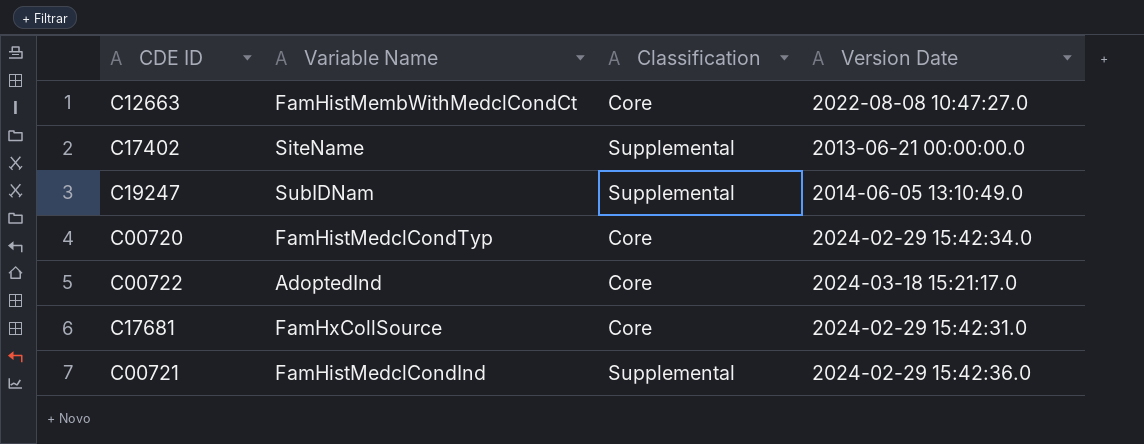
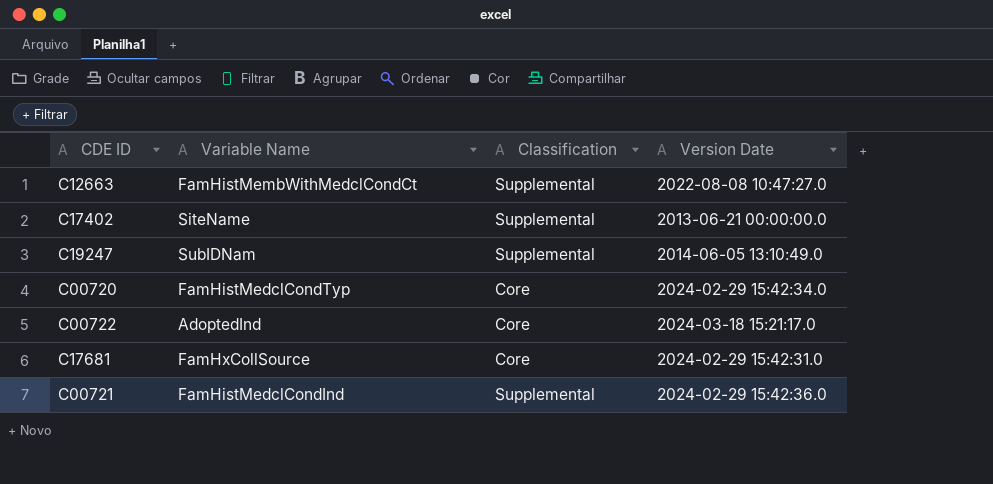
C12663 | Classification: Core -> Supplemental

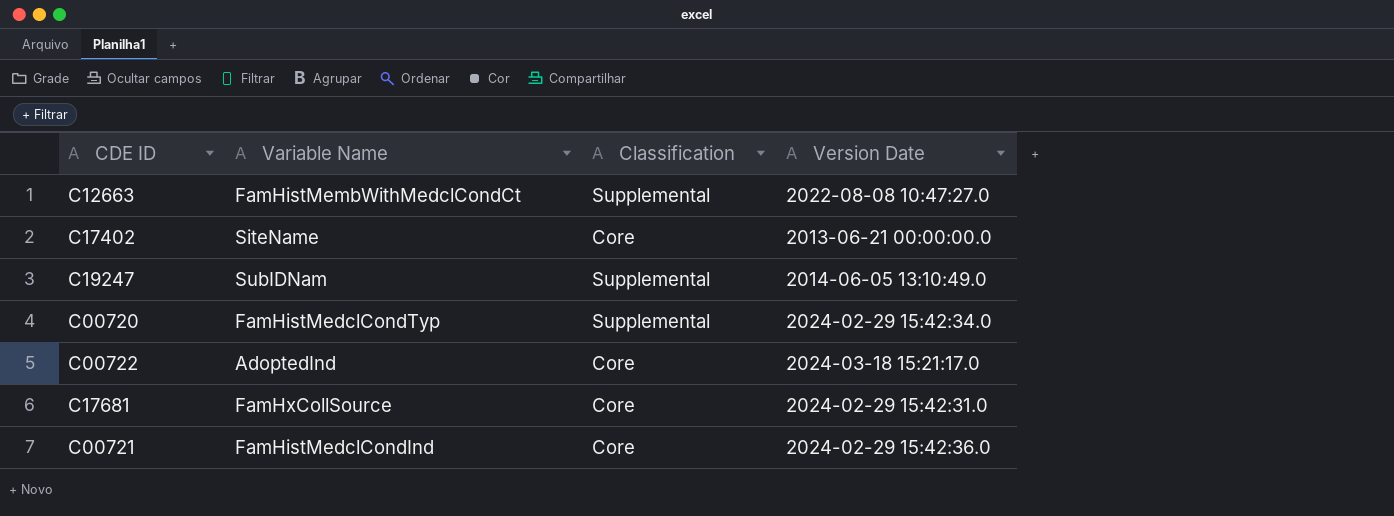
C17402 | Classification: Supplemental -> Core
C00720 | Classification: Core -> Supplemental
C00721 | Classification: Supplemental -> Core

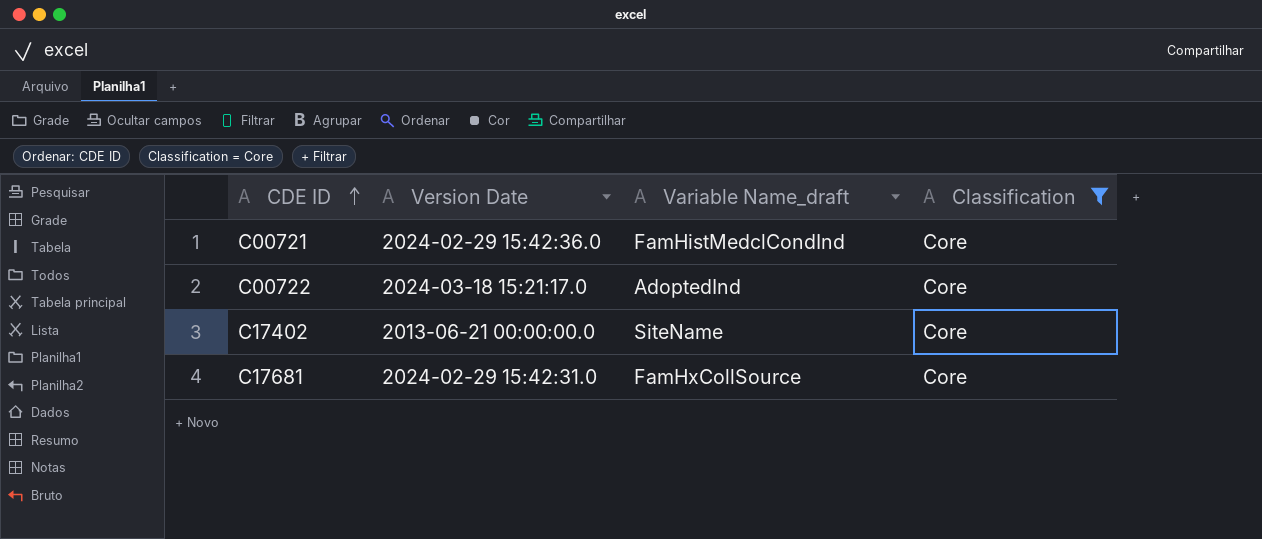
filter: none -> Classification = Core
row order: none -> CDE ID ascending
column Version Date | position: 4 -> 2
column name: Variable Name -> Variable Name_draft

